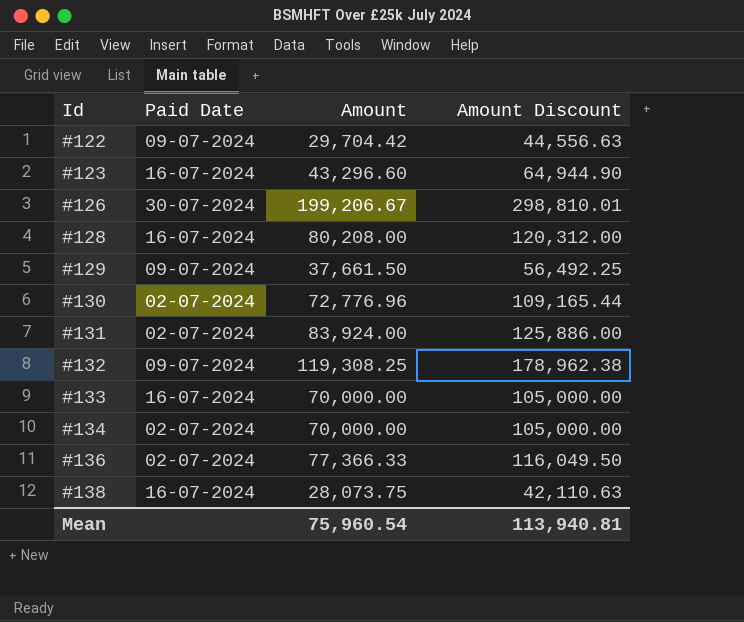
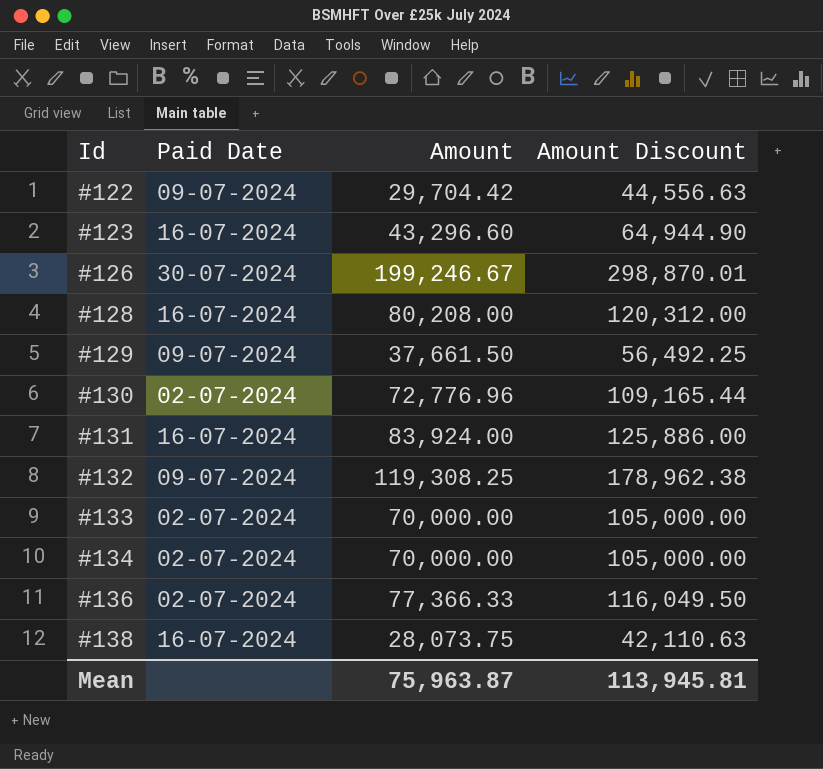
#126 | Amount: 199,206.67 -> 199,246.67
#126 | Amount Discount: 298,810.01 -> 298,870.01
#131 | Paid Date: 02-07-2024 -> 16-07-2024
#133 | Paid Date: 16-07-2024 -> 02-07-2024
Mean | Amount: 75,960.54 -> 75,963.87
Mean | Amount Discount: 113,940.81 -> 113,945.81

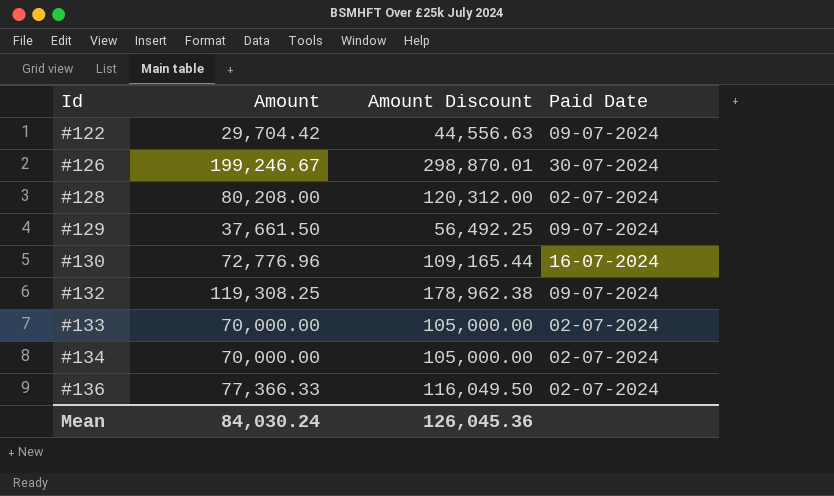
column Paid Date | position: 2 -> 4
row #123: 16-07-2024 | 43,296.60 | 64,944.90 -> none
row #131: 16-07-2024 | 83,924.00 | 125,886.00 -> none
row #138: 16-07-2024 | 28,073.75 | 42,110.63 -> none
#128 | Paid Date: 16-07-2024 -> 02-07-2024
#130 | Paid Date: 02-07-2024 -> 16-07-2024
Mean | Amount: 75,963.87 -> 84,030.24
Mean | Amount Discount: 113,945.81 -> 126,045.36

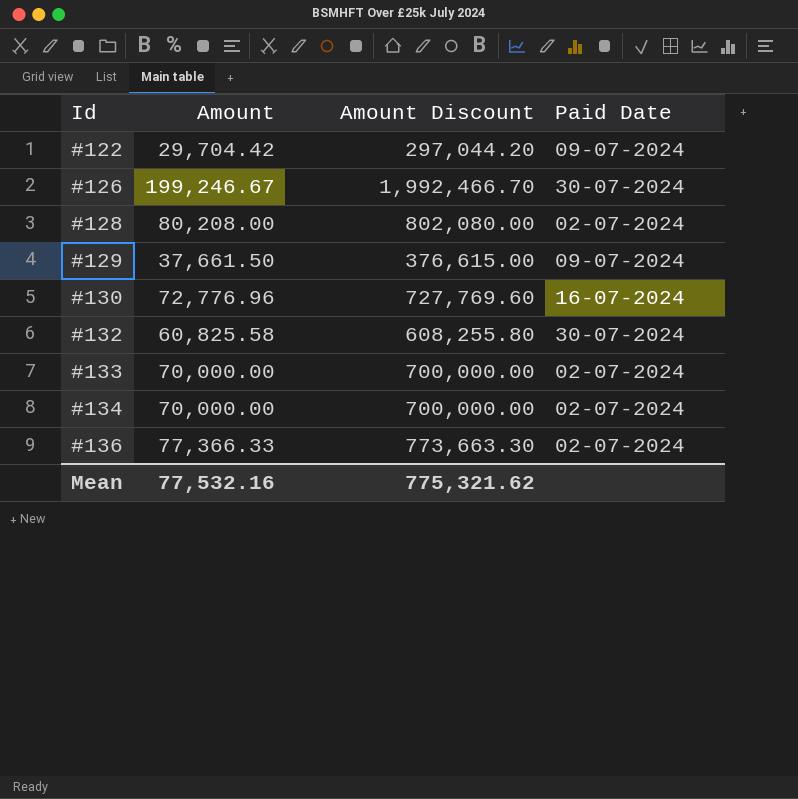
column Amount Discount | formula: [Amount] * 1.5 -> [Amount] * 10
#132 | Amount: 119,308.25 -> 60,825.58
#132 | Paid Date: 09-07-2024 -> 30-07-2024
Mean | Amount: 84,030.24 -> 77,532.16
Mean | Amount Discount: 126,045.36 -> 775,321.62

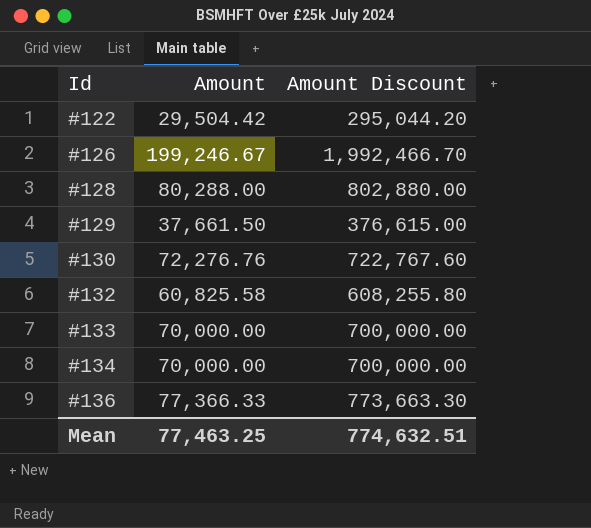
column Paid Date | position: 4 -> none
#122 | Amount: 29,704.42 -> 29,504.42
#122 | Amount Discount: 297,044.20 -> 295,044.20
#128 | Amount: 80,208.00 -> 80,288.00
#128 | Amount Discount: 802,080.00 -> 802,880.00
#130 | Amount: 72,776.96 -> 72,276.76
#130 | Amount Discount: 727,769.60 -> 722,767.60
Mean | Amount: 77,532.16 -> 77,463.25
Mean | Amount Discount: 775,321.62 -> 774,632.51

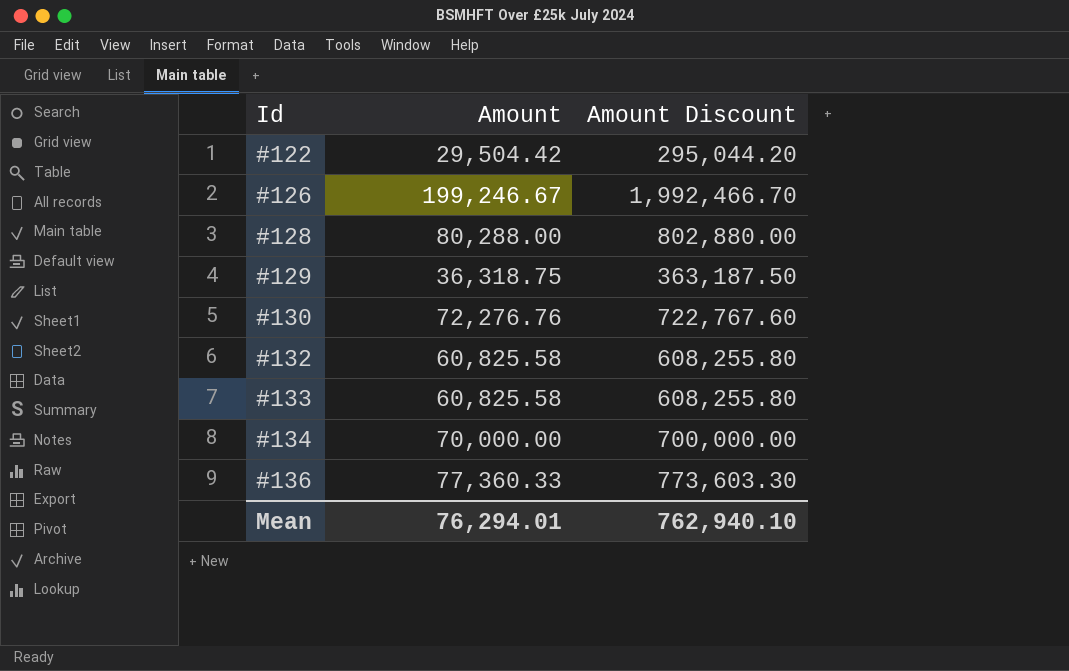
#129 | Amount: 37,661.50 -> 36,318.75
#129 | Amount Discount: 376,615.00 -> 363,187.50
#133 | Amount: 70,000.00 -> 60,825.58
#133 | Amount Discount: 700,000.00 -> 608,255.80
#136 | Amount: 77,366.33 -> 77,360.33
#136 | Amount Discount: 773,663.30 -> 773,603.30
Mean | Amount: 77,463.25 -> 76,294.01
Mean | Amount Discount: 774,632.51 -> 762,940.10

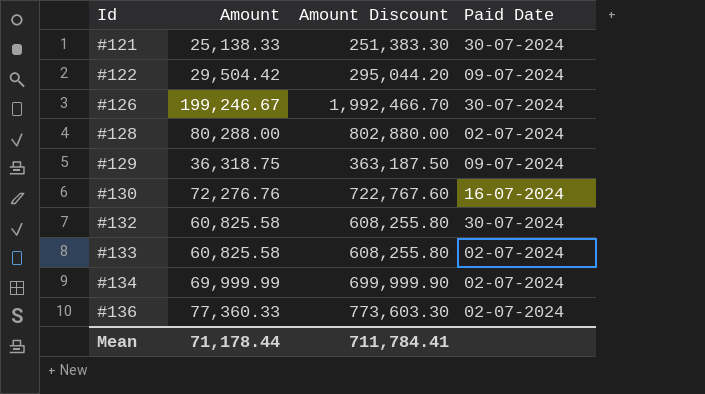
column Paid Date | position: none -> 4
row #121: none -> 25,138.33 | 251,383.30 | 30-07-2024
#134 | Amount: 70,000.00 -> 69,999.99
#134 | Amount Discount: 700,000.00 -> 699,999.90
Mean | Amount: 76,294.01 -> 71,178.44
Mean | Amount Discount: 762,940.10 -> 711,784.41

